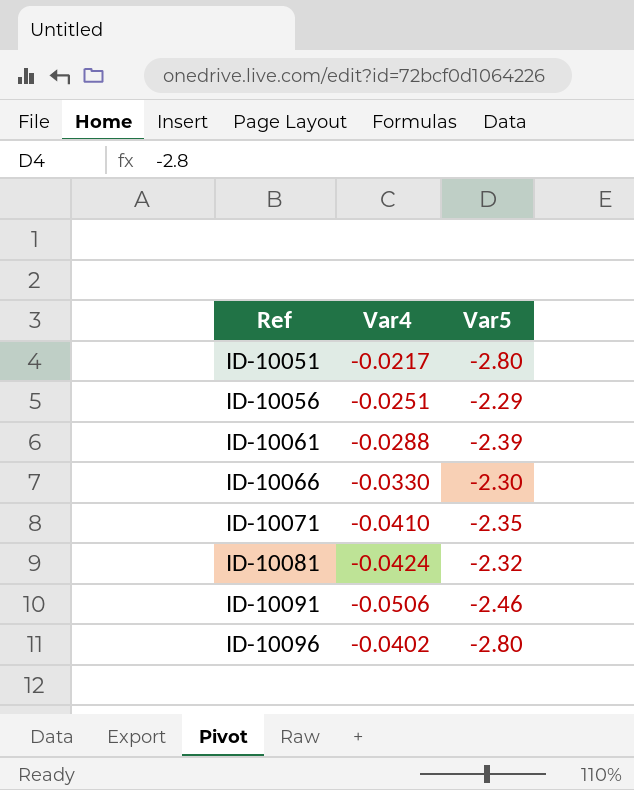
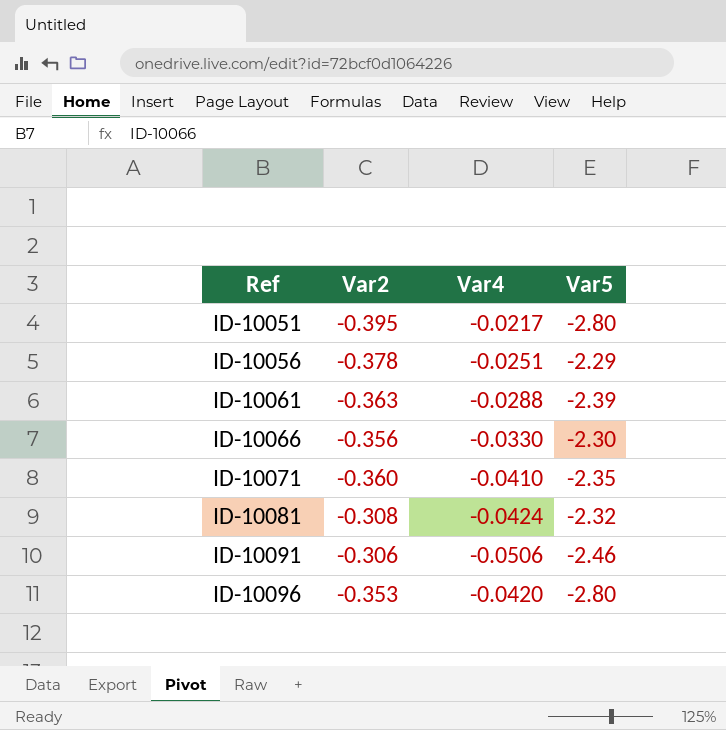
column Var2 | position: none -> 2
ID-10096 | Var4: -0.0402 -> -0.0420

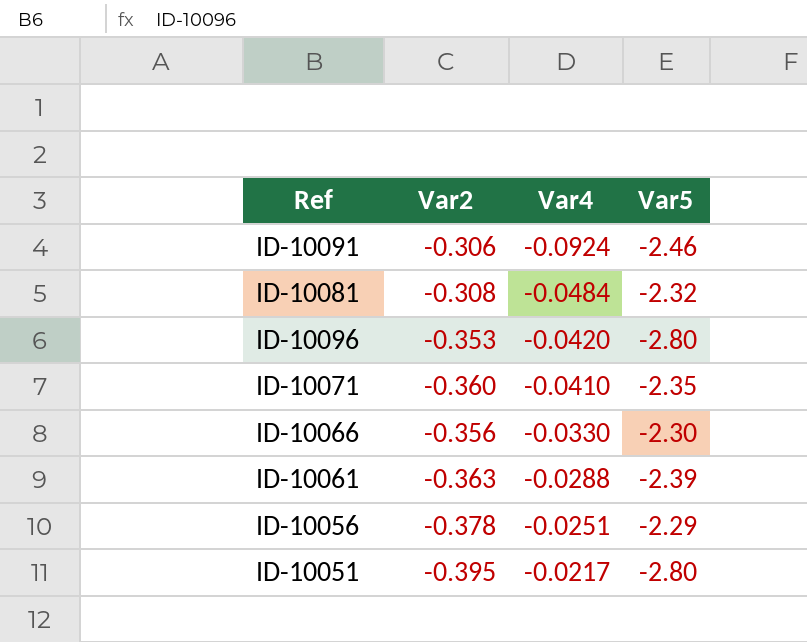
row order: Ref ascending -> Var4 ascending
ID-10091 | Var4: -0.0506 -> -0.0924
ID-10081 | Var4: -0.0424 -> -0.0484

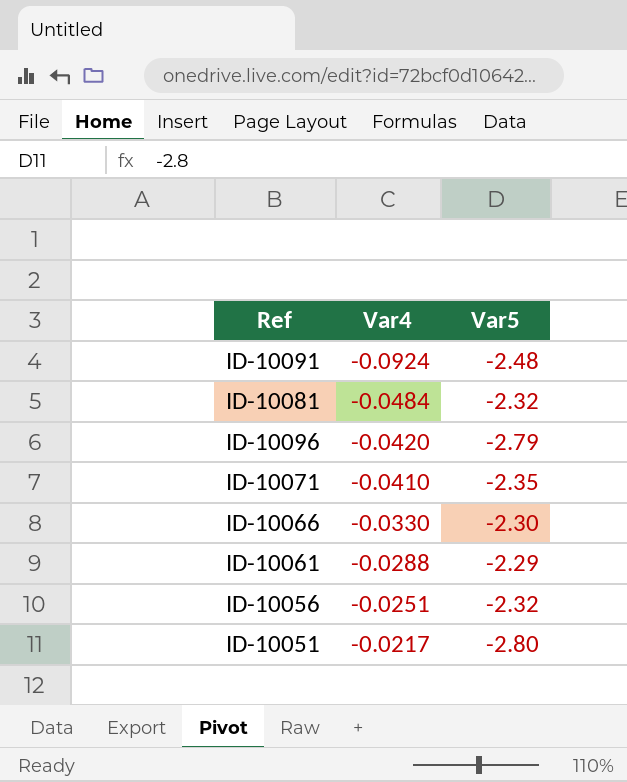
column Var2 | position: 2 -> none
ID-10091 | Var5: -2.46 -> -2.48
ID-10096 | Var5: -2.80 -> -2.79
ID-10061 | Var5: -2.39 -> -2.29
ID-10056 | Var5: -2.29 -> -2.32

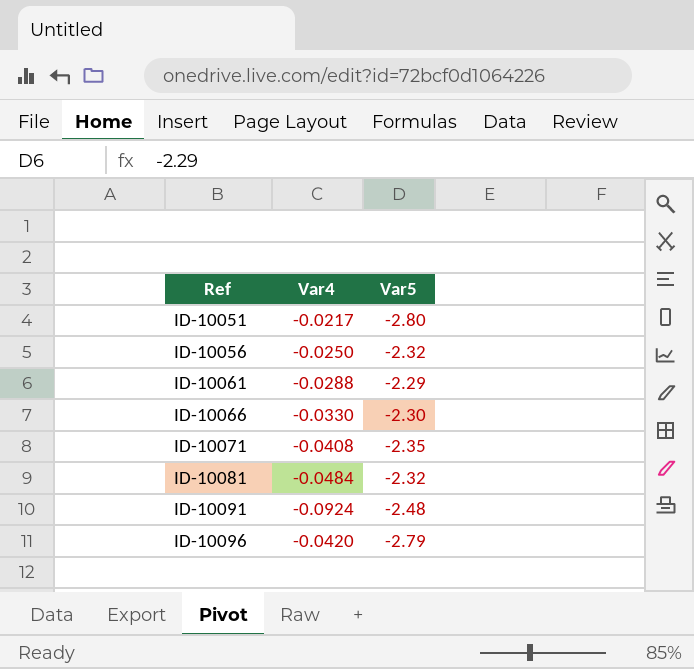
row order: Var4 ascending -> Ref ascending
ID-10056 | Var4: -0.0251 -> -0.0250
ID-10071 | Var4: -0.0410 -> -0.0408

